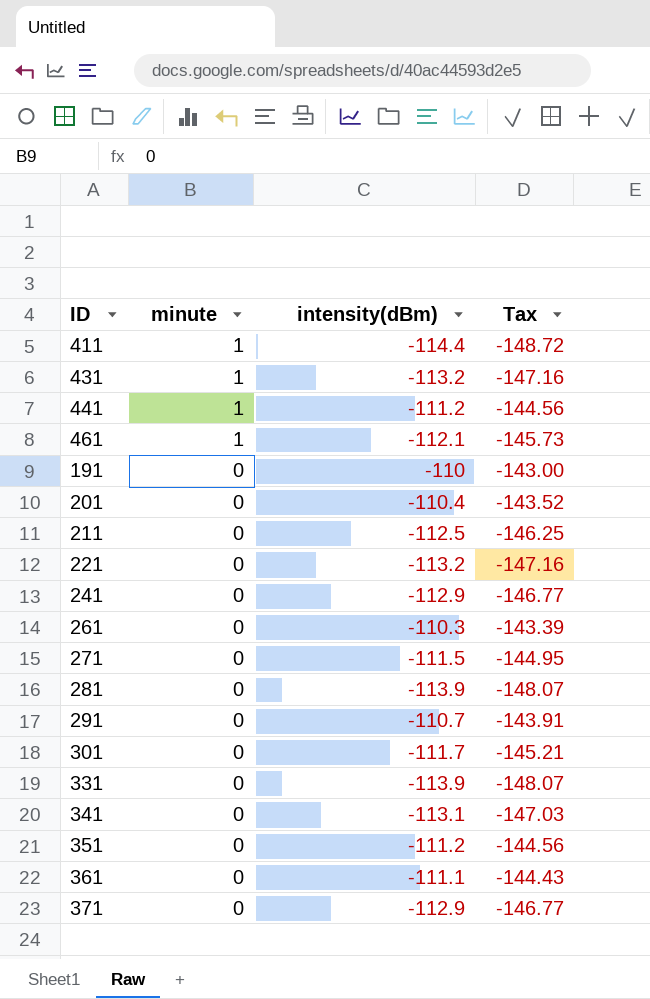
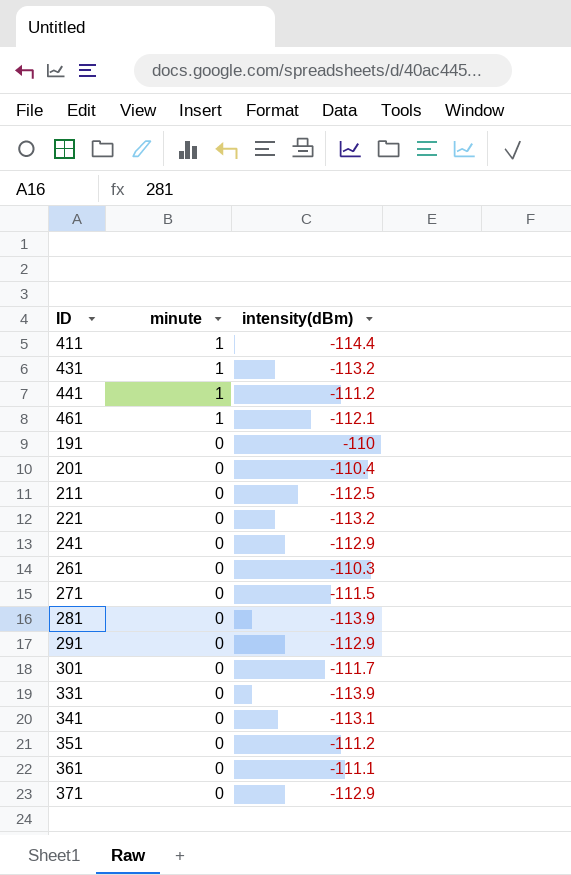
column Tax | formula: [intensity(dBm)] * 1.3 -> none
291 | intensity(dBm): -110.7 -> -112.9

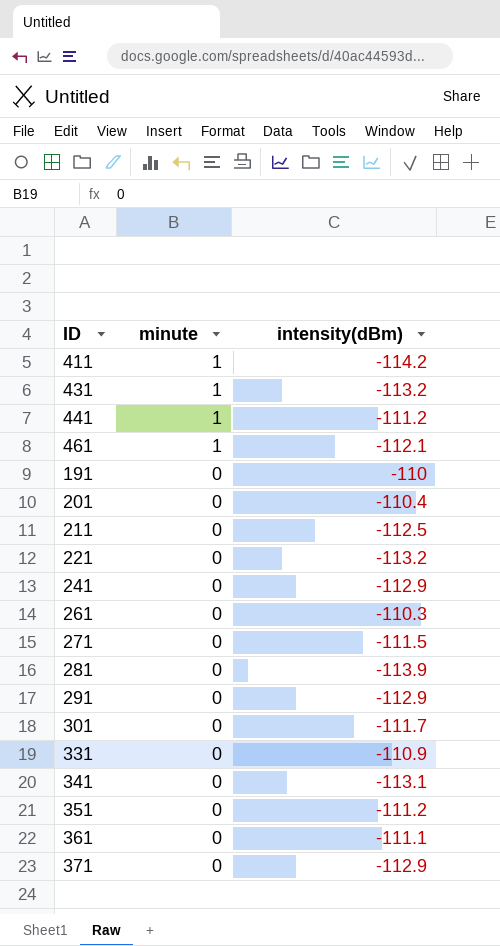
411 | intensity(dBm): -114.4 -> -114.2
331 | intensity(dBm): -113.9 -> -110.9

